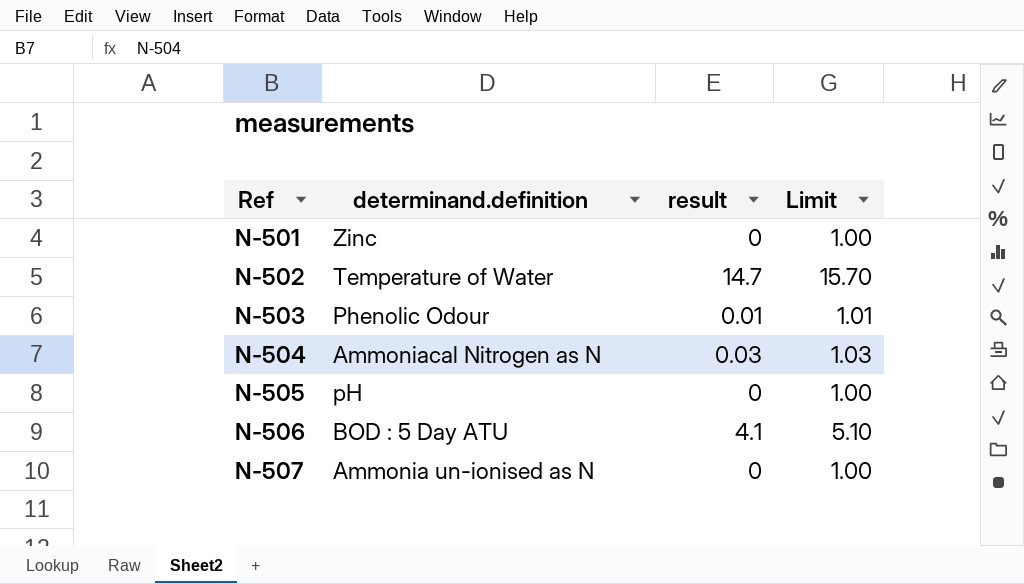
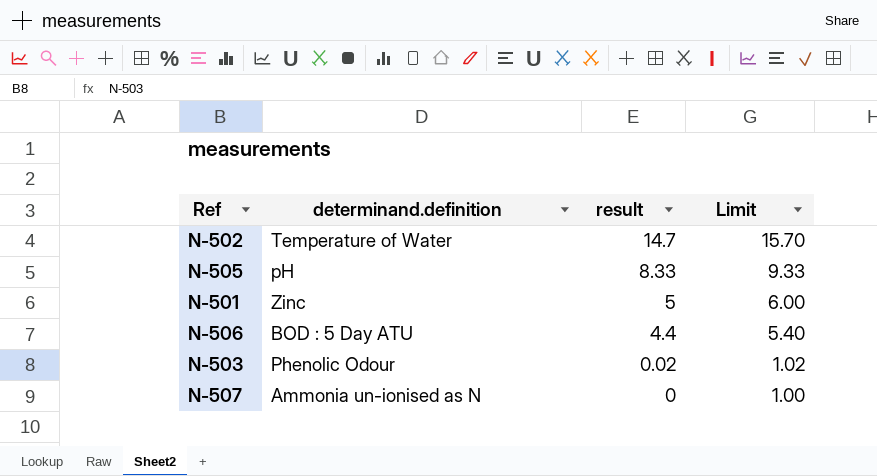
row order: Ref ascending -> result descending
row N-504: Ammoniacal Nitrogen as N | 0.03 | 1.03 -> none
N-505 | result: 0 -> 8.33
N-505 | Limit: 1.00 -> 9.33
N-501 | result: 0 -> 5
N-501 | Limit: 1.00 -> 6.00
N-506 | result: 4.1 -> 4.4
N-506 | Limit: 5.10 -> 5.40
N-503 | result: 0.01 -> 0.02
N-503 | Limit: 1.01 -> 1.02

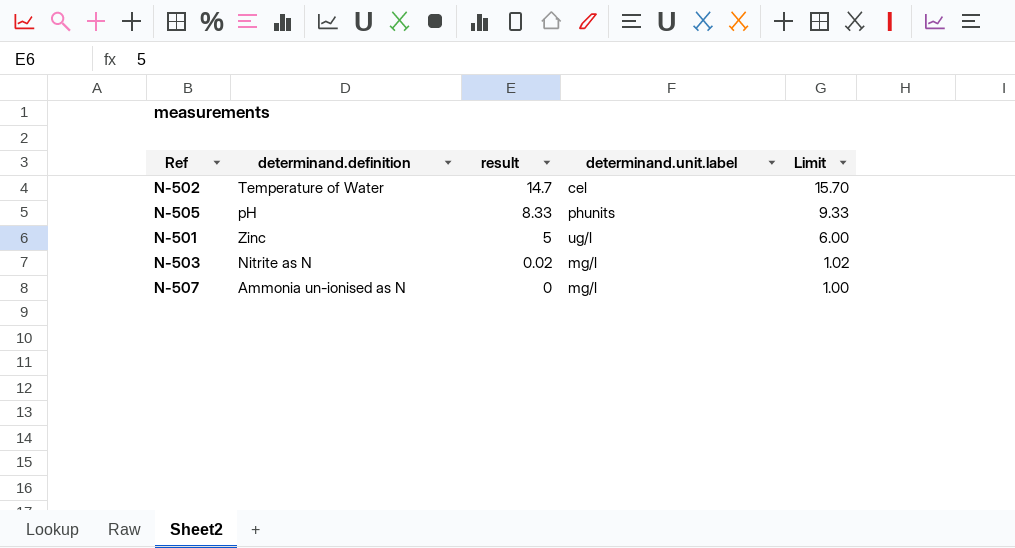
column determinand.unit.label | position: none -> 4
row N-506: BOD : 5 Day ATU | 4.4 | 5.40 -> none
N-503 | determinand.definition: Phenolic Odour -> Nitrite as N

